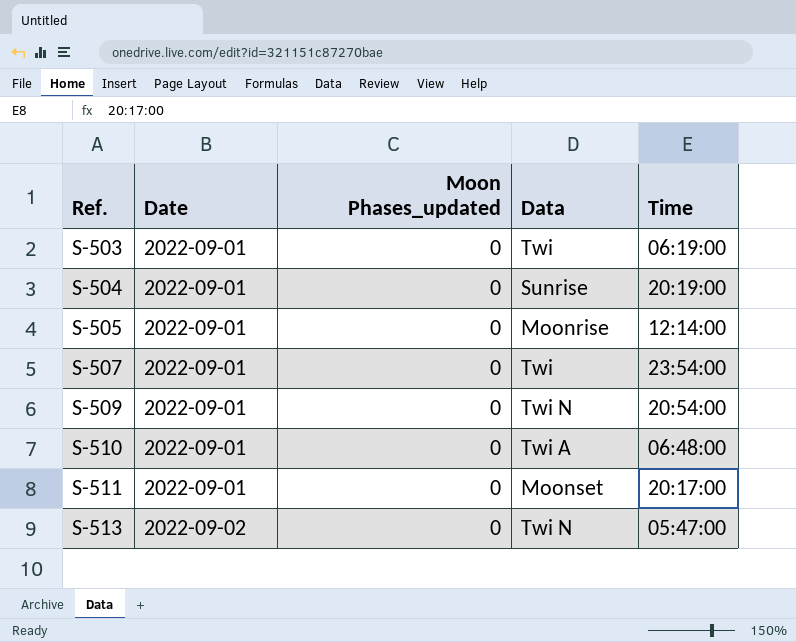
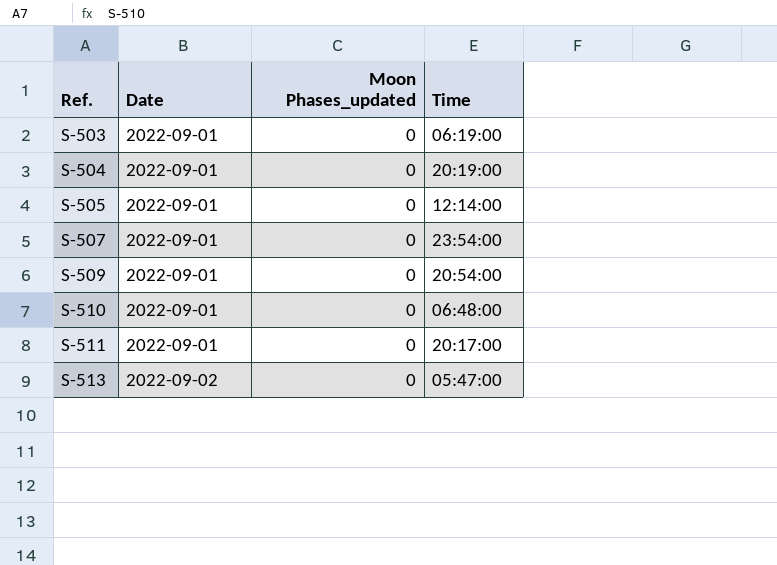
column Data | position: 4 -> none

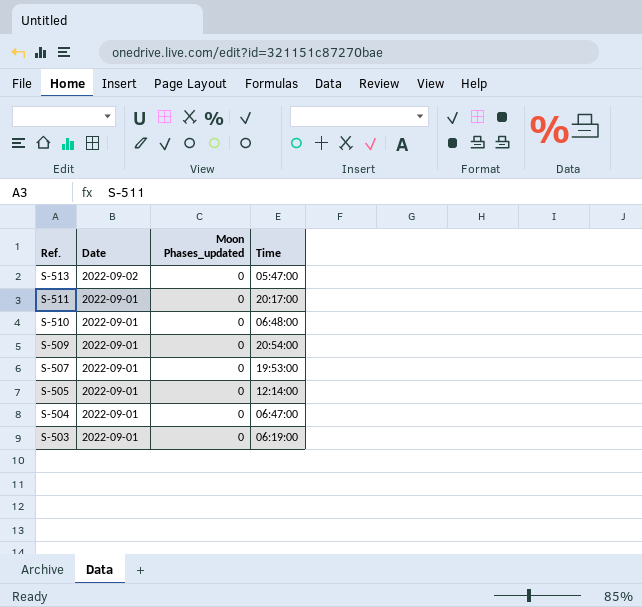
row order: Ref. ascending -> Ref. descending
S-507 | Time: 23:54:00 -> 19:53:00
S-504 | Time: 20:19:00 -> 06:47:00

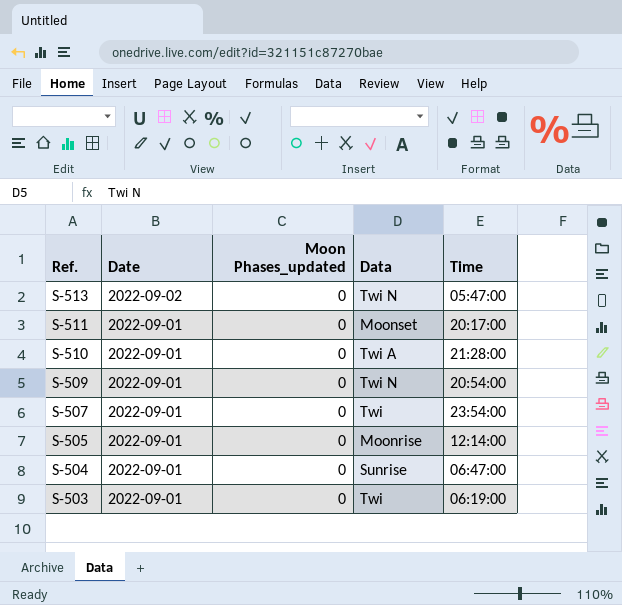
column Data | position: none -> 4
S-510 | Time: 06:48:00 -> 21:28:00
S-507 | Time: 19:53:00 -> 23:54:00

